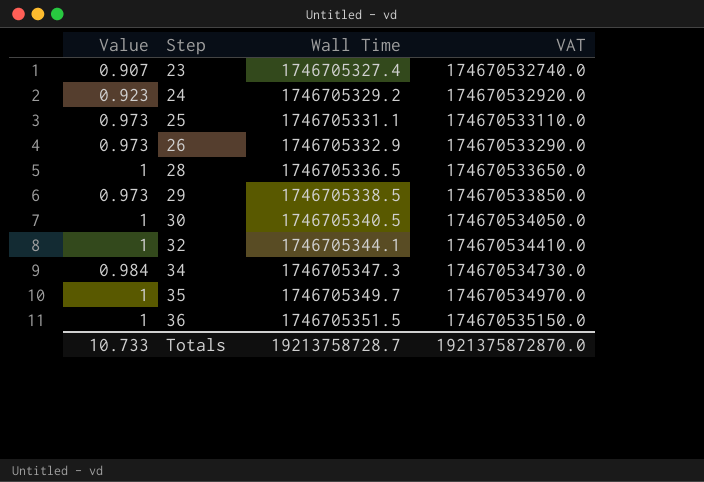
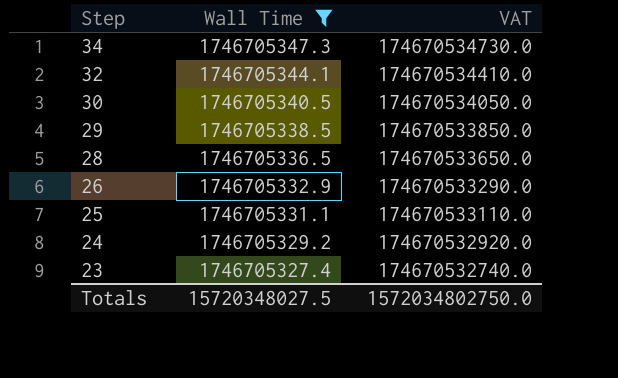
filter: none -> Wall Time <= 1746705347.3
row order: Step ascending -> Step descending
column Value | position: 1 -> none
Totals | Wall Time: 19213758728.7 -> 15720348027.5
Totals | VAT: 1921375872870.0 -> 1572034802750.0

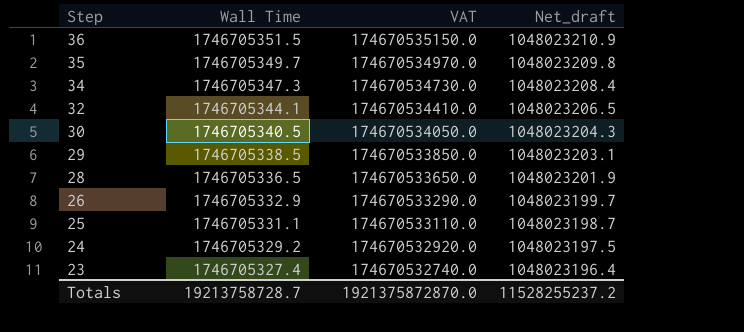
filter: Wall Time <= 1746705347.3 -> none
column Net_draft | formula: none -> [Wall Time] * 0.6
Totals | Wall Time: 15720348027.5 -> 19213758728.7
Totals | VAT: 1572034802750.0 -> 1921375872870.0

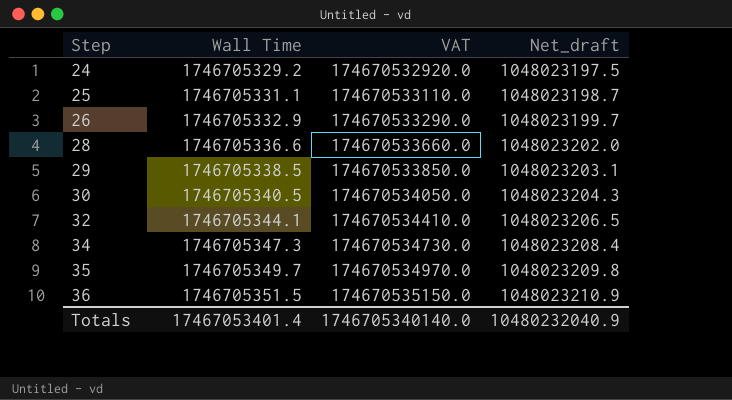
row order: Step descending -> Step ascending
row 23: 1746705327.4 | 174670532740.0 | 1048023196.4 -> none
28 | Wall Time: 1746705336.5 -> 1746705336.6
28 | VAT: 174670533650.0 -> 174670533660.0
28 | Net_draft: 1048023201.9 -> 1048023202.0
Totals | Wall Time: 19213758728.7 -> 17467053401.4
Totals | VAT: 1921375872870.0 -> 1746705340140.0
Totals | Net_draft: 11528255237.2 -> 10480232040.9

